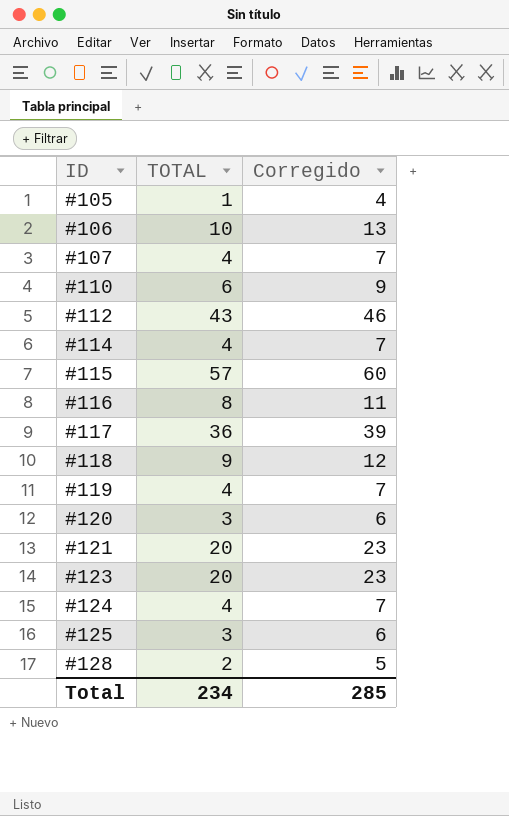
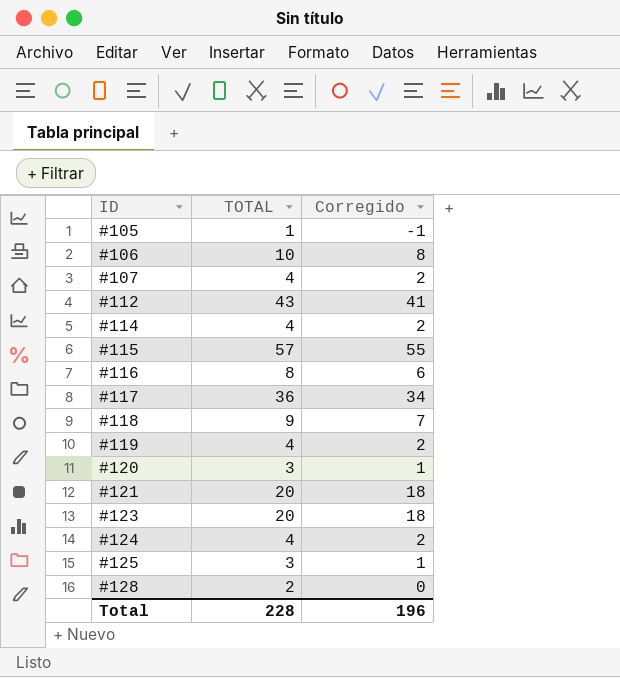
column Corregido | formula: [TOTAL] + 3 -> [TOTAL] - 2
row #110: 6 | 9 -> none
Total | TOTAL: 234 -> 228
Total | Corregido: 285 -> 196

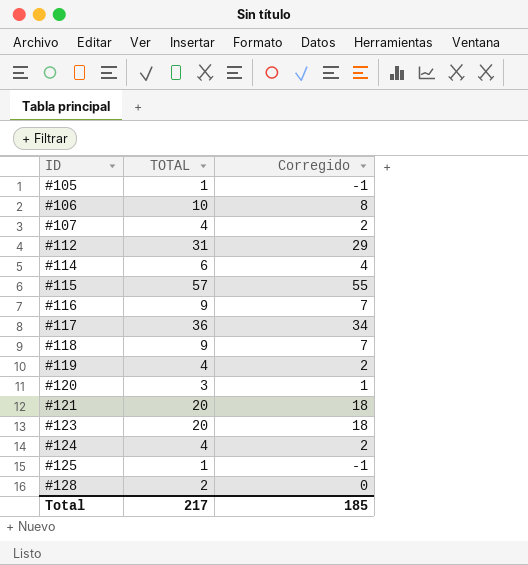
#112 | TOTAL: 43 -> 31
#112 | Corregido: 41 -> 29
#114 | TOTAL: 4 -> 6
#114 | Corregido: 2 -> 4
#116 | TOTAL: 8 -> 9
#116 | Corregido: 6 -> 7
#125 | TOTAL: 3 -> 1
#125 | Corregido: 1 -> -1
Total | TOTAL: 228 -> 217
Total | Corregido: 196 -> 185

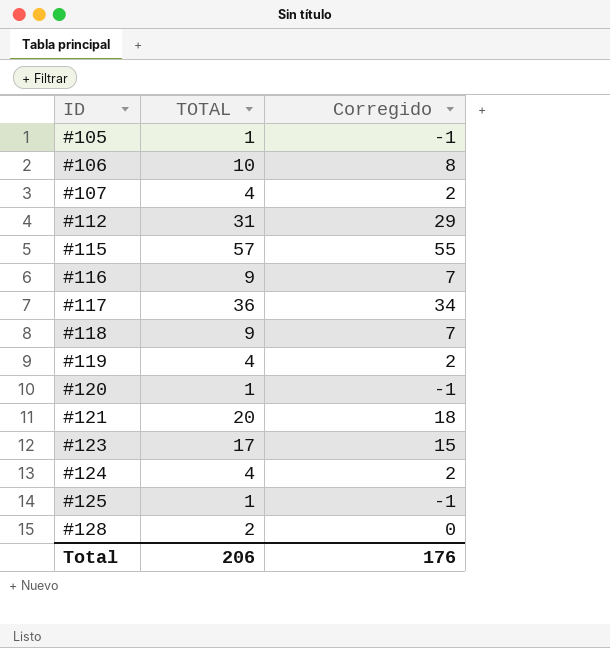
row #114: 6 | 4 -> none
#120 | TOTAL: 3 -> 1
#120 | Corregido: 1 -> -1
#123 | TOTAL: 20 -> 17
#123 | Corregido: 18 -> 15
Total | TOTAL: 217 -> 206
Total | Corregido: 185 -> 176

